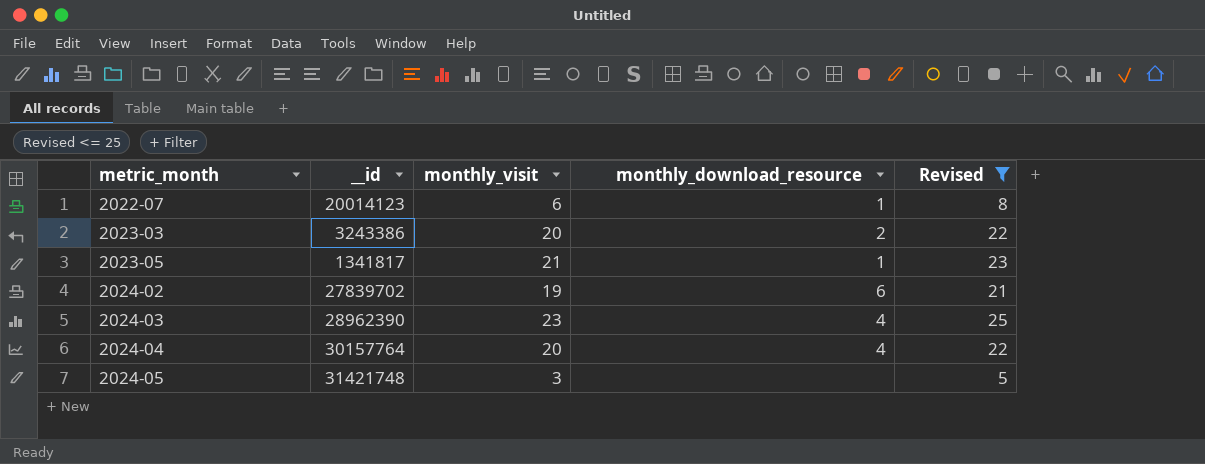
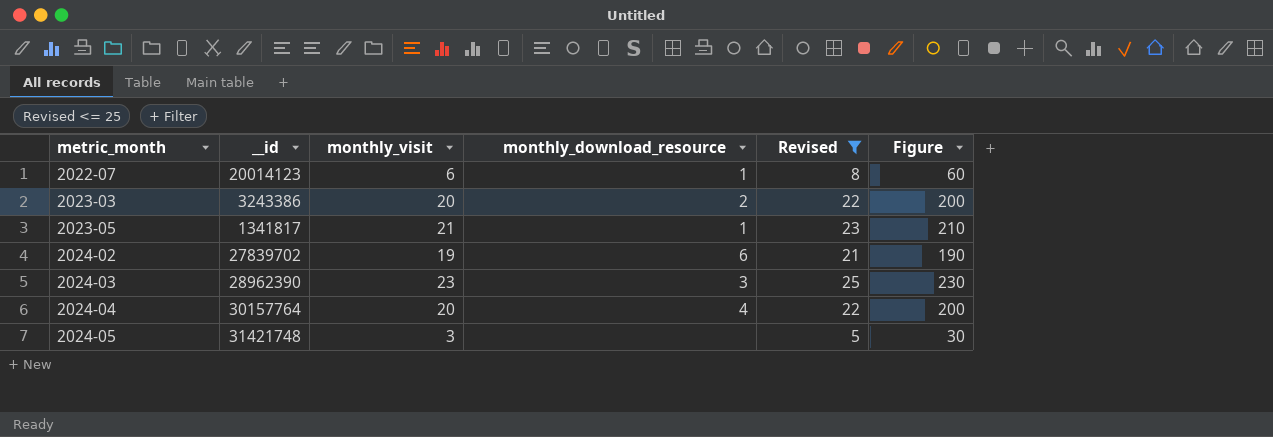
column Figure | formula: none -> [monthly_visit] * 10
2024-03 | monthly_download_resource: 4 -> 3

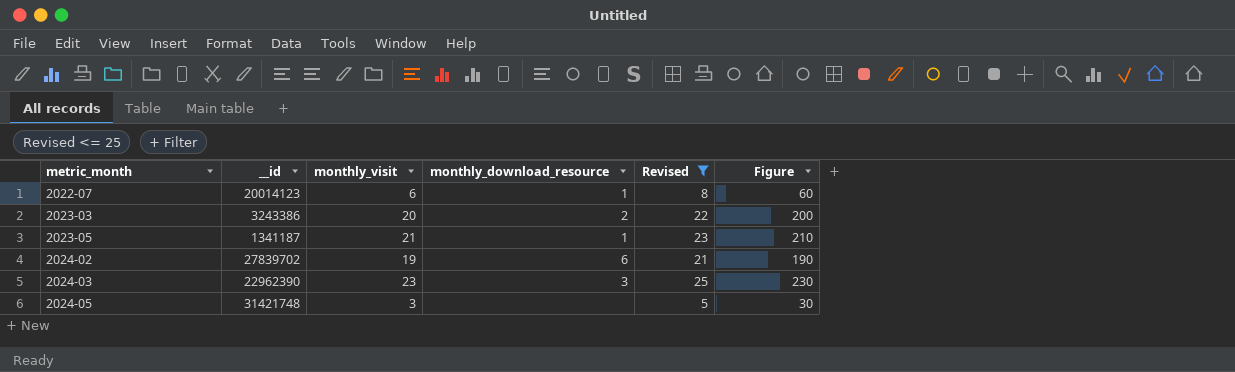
row 2024-04: 30157764 | 20 | 4 | 22 | 200 -> none
2023-05 | __id: 1341817 -> 1341187
2024-03 | __id: 28962390 -> 22962390

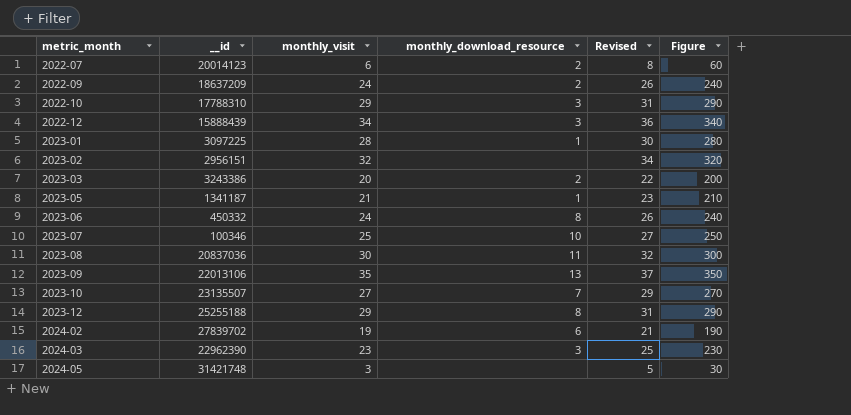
filter: Revised <= 25 -> none
2022-07 | monthly_download_resource: 1 -> 2

